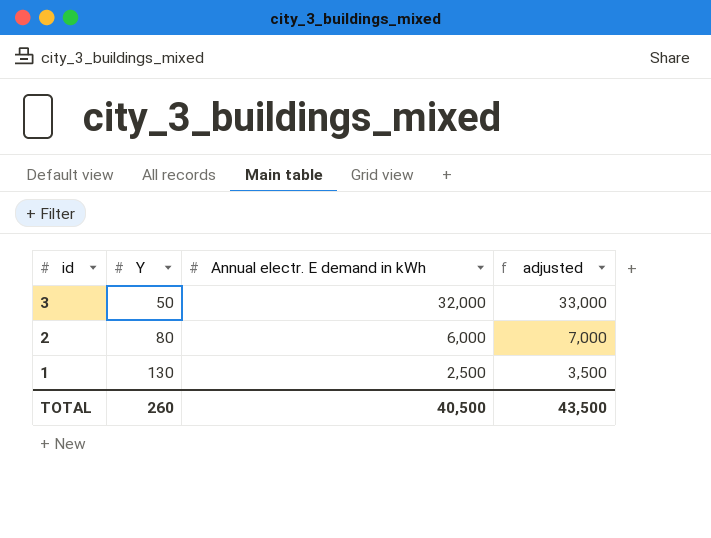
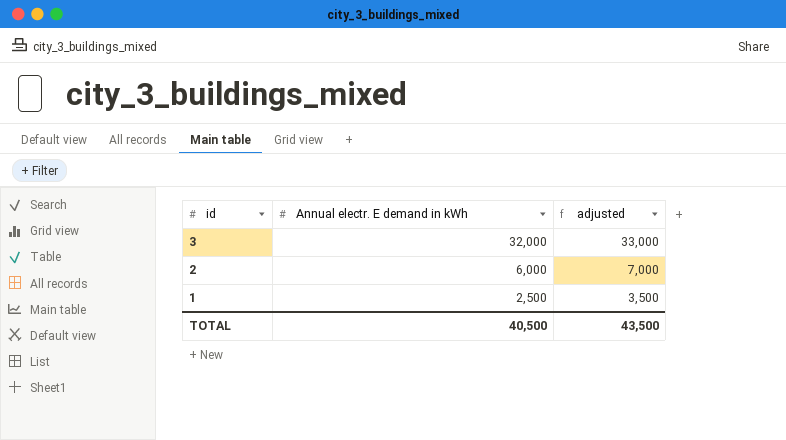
column Y | position: 2 -> none

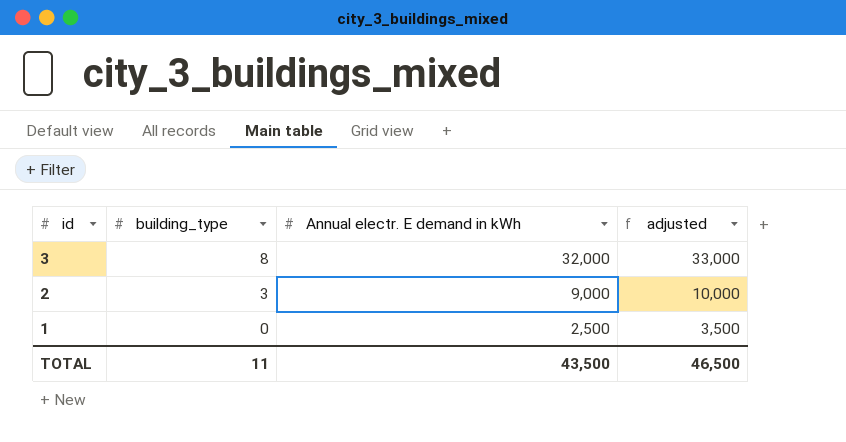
column building_type | position: none -> 2
2 | Annual electr. E demand in kWh: 6,000 -> 9,000
2 | adjusted: 7,000 -> 10,000
TOTAL | Annual electr. E demand in kWh: 40,500 -> 43,500
TOTAL | adjusted: 43,500 -> 46,500

